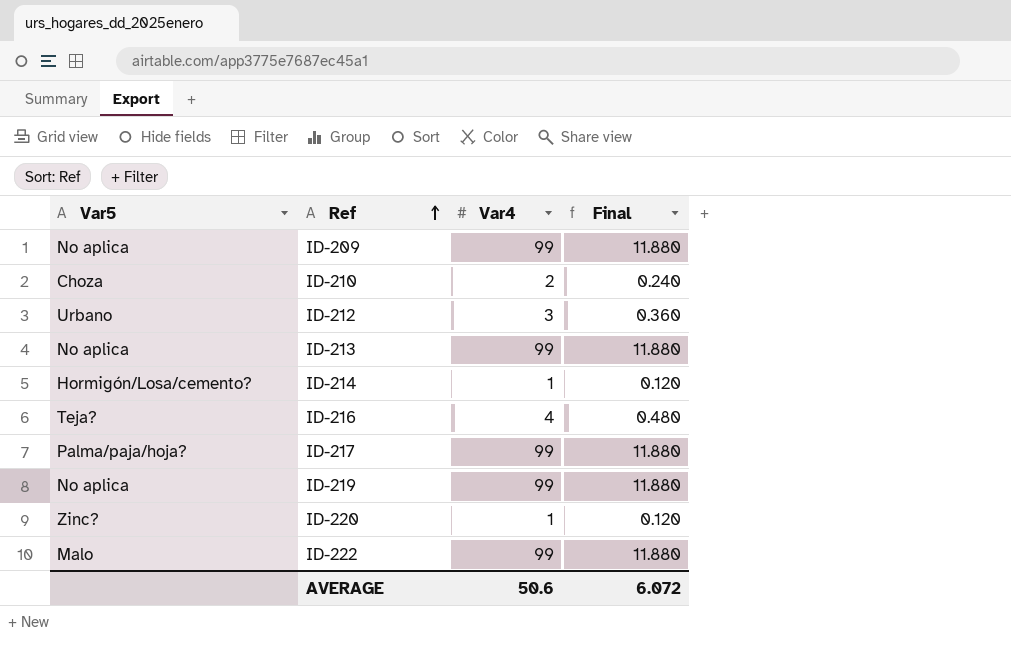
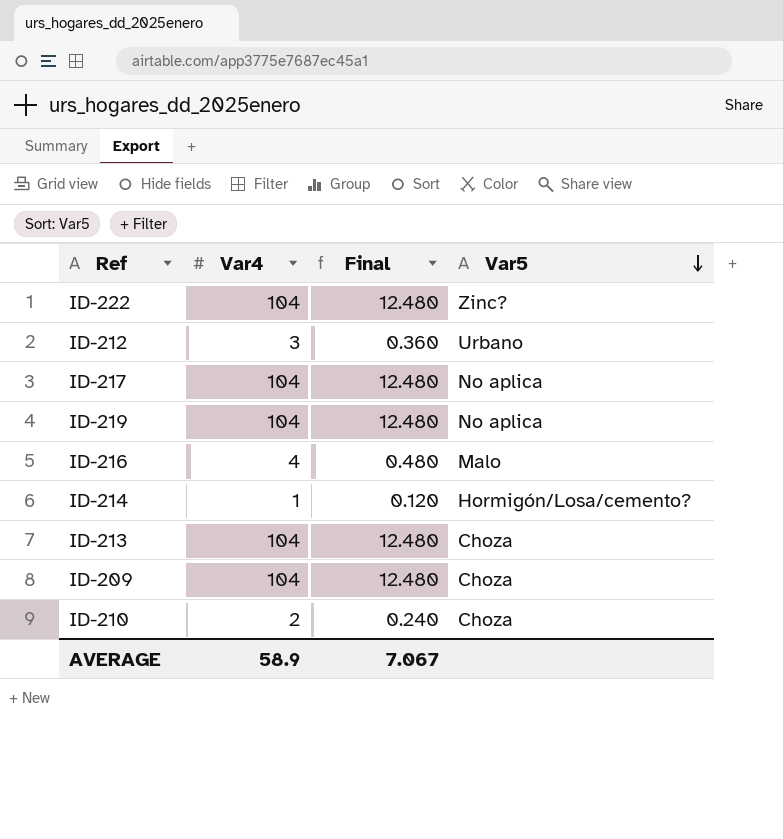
row order: Ref ascending -> Var5 descending
column Var5 | position: 1 -> 4
row ID-220: Zinc? | 1 | 0.120 -> none
ID-222 | Var4: 99 -> 104
ID-222 | Final: 11.880 -> 12.480
ID-222 | Var5: Malo -> Zinc?
ID-217 | Var4: 99 -> 104
ID-217 | Final: 11.880 -> 12.480
ID-217 | Var5: Palma/paja/hoja? -> No aplica
ID-219 | Var4: 99 -> 104
ID-219 | Final: 11.880 -> 12.480
ID-216 | Var5: Teja? -> Malo
ID-213 | Var4: 99 -> 104
ID-213 | Final: 11.880 -> 12.480
ID-213 | Var5: No aplica -> Choza
ID-209 | Var4: 99 -> 104
ID-209 | Final: 11.880 -> 12.480
ID-209 | Var5: No aplica -> Choza
AVERAGE | Var4: 50.6 -> 58.9
AVERAGE | Final: 6.072 -> 7.067

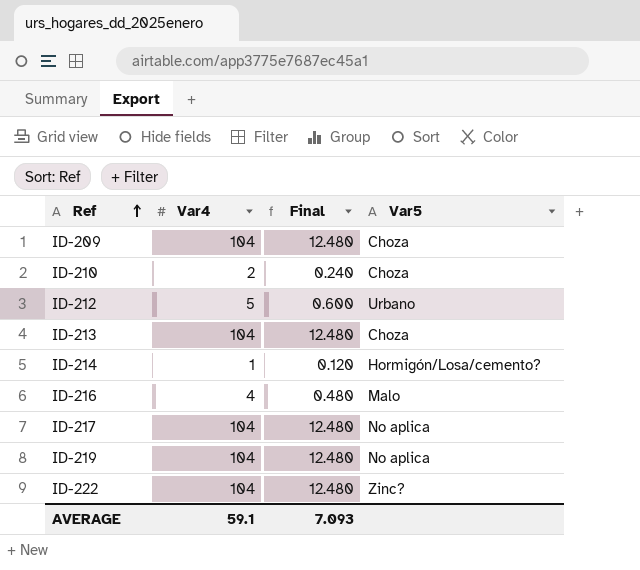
row order: Var5 descending -> Ref ascending
ID-212 | Var4: 3 -> 5
ID-212 | Final: 0.360 -> 0.600
AVERAGE | Var4: 58.9 -> 59.1
AVERAGE | Final: 7.067 -> 7.093

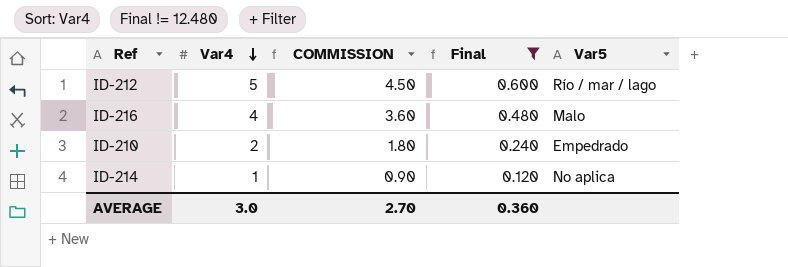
filter: none -> Final != 12.480
row order: Ref ascending -> Var4 descending
column COMMISSION | formula: none -> [Var4] * 0.9
ID-212 | Var5: Urbano -> Río / mar / lago
ID-210 | Var5: Choza -> Empedrado
ID-214 | Var5: Hormigón/Losa/cemento? -> No aplica
AVERAGE | Var4: 59.1 -> 3.0
AVERAGE | Final: 7.093 -> 0.360

